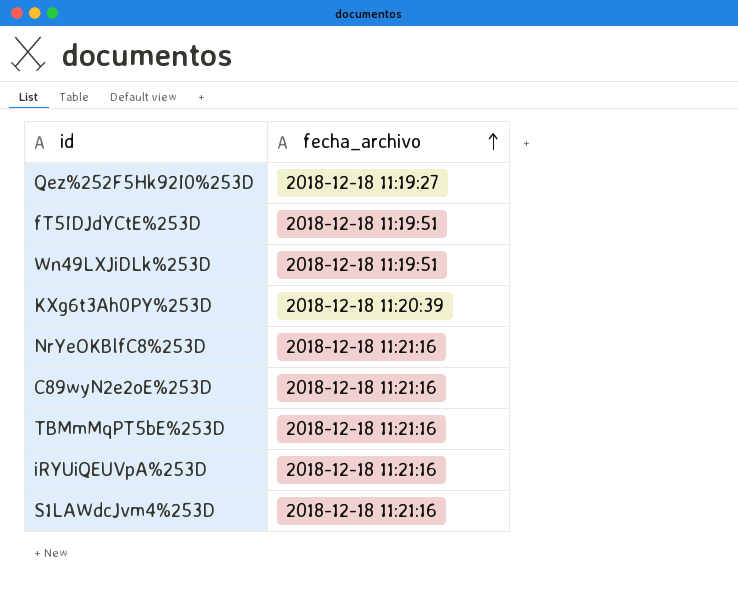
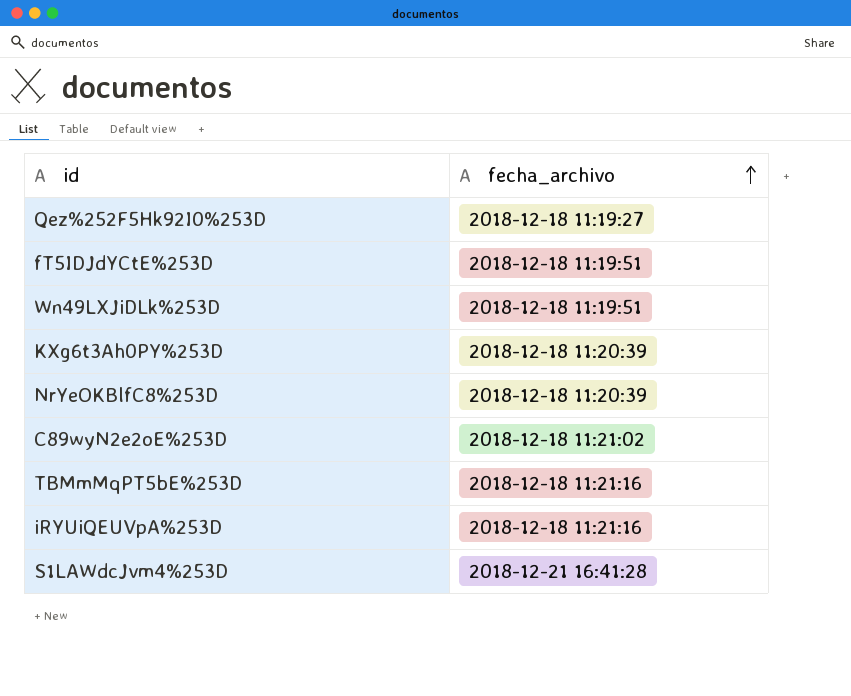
NrYeOKBlfC8%253D | fecha_archivo: 2018-12-18 11:21:16 -> 2018-12-18 11:20:39
C89wyN2e2oE%253D | fecha_archivo: 2018-12-18 11:21:16 -> 2018-12-18 11:21:02
S1LAWdcJvm4%253D | fecha_archivo: 2018-12-18 11:21:16 -> 2018-12-21 16:41:28

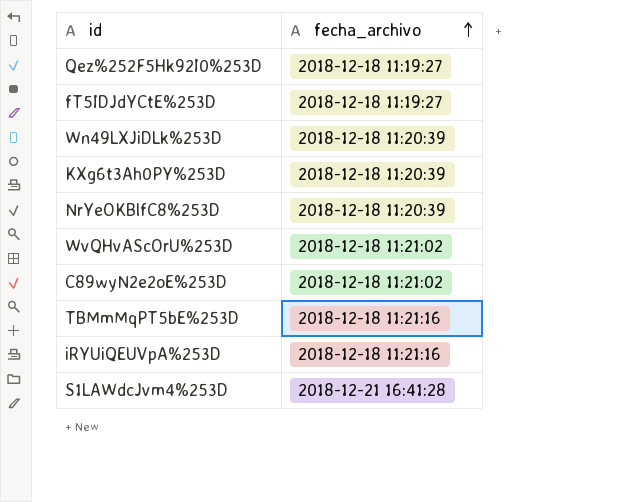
fT5IDJdYCtE%253D | fecha_archivo: 2018-12-18 11:19:51 -> 2018-12-18 11:19:27
Wn49LXJiDLk%253D | fecha_archivo: 2018-12-18 11:19:51 -> 2018-12-18 11:20:39
row WvQHvAScOrU%253D: none -> 2018-12-18 11:21:02

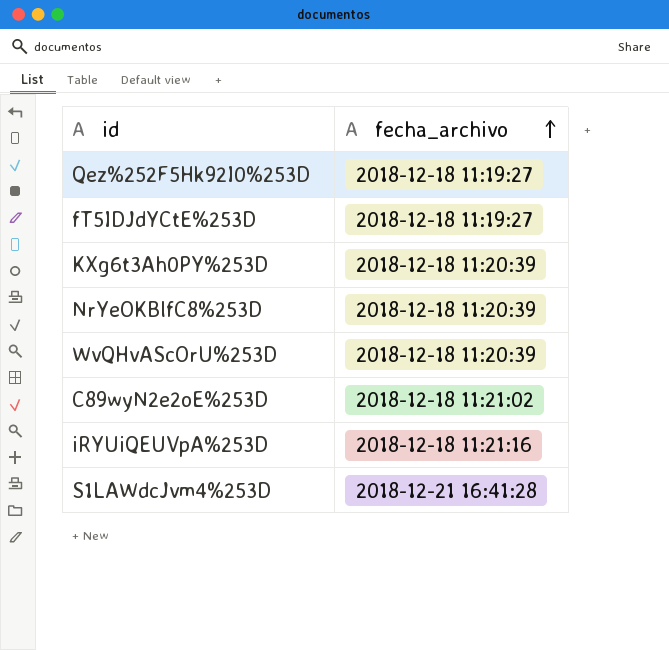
row Wn49LXJiDLk%253D: 2018-12-18 11:20:39 -> none
row TBMmMqPT5bE%253D: 2018-12-18 11:21:16 -> none
WvQHvAScOrU%253D | fecha_archivo: 2018-12-18 11:21:02 -> 2018-12-18 11:20:39

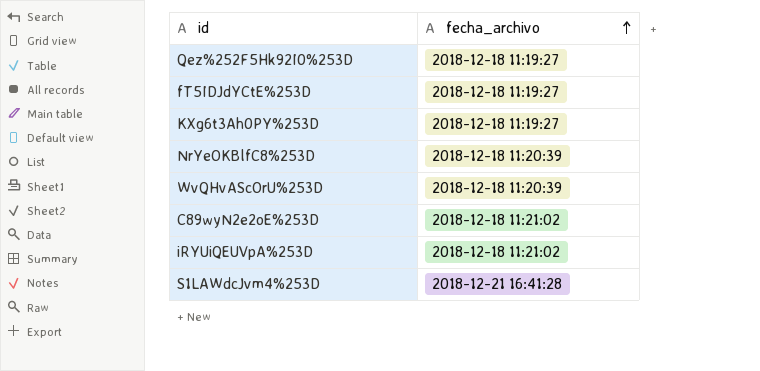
KXg6t3Ah0PY%253D | fecha_archivo: 2018-12-18 11:20:39 -> 2018-12-18 11:19:27
iRYUiQEUVpA%253D | fecha_archivo: 2018-12-18 11:21:16 -> 2018-12-18 11:21:02

